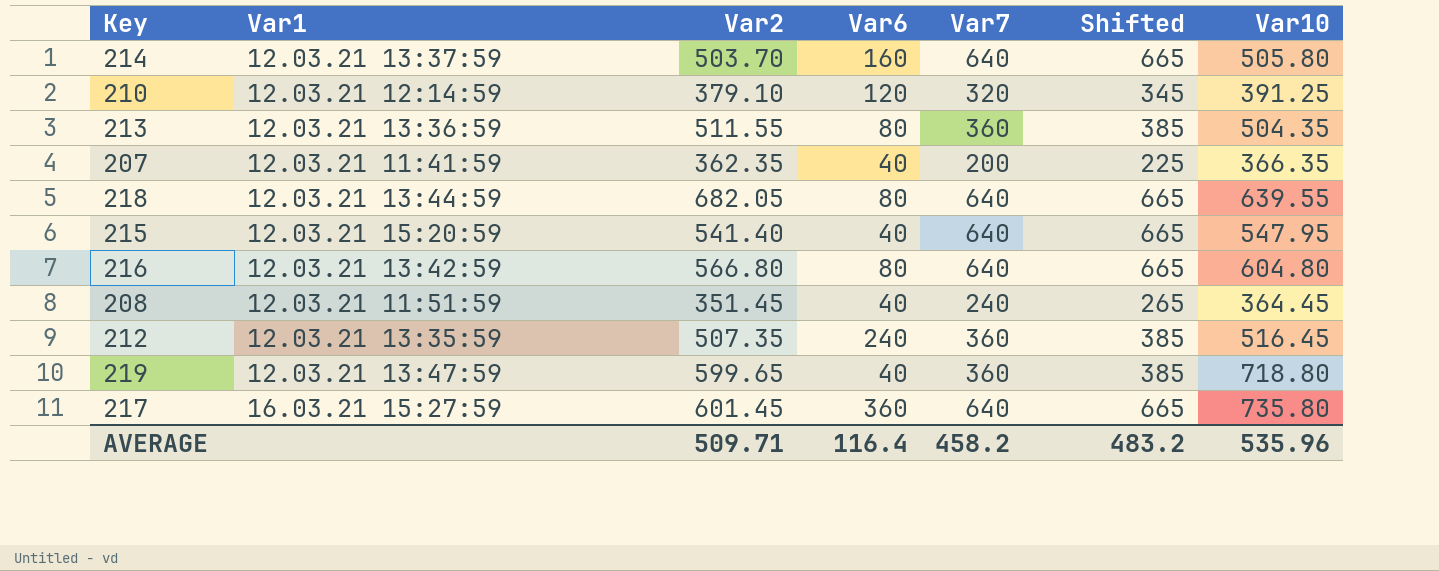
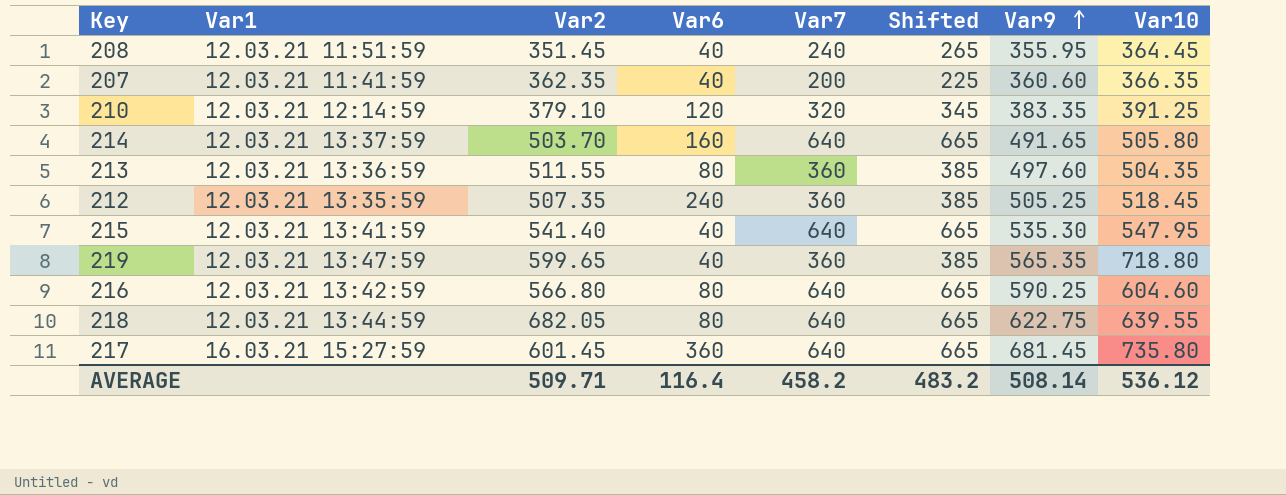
row order: none -> Var9 ascending
column Var9 | position: none -> 7
212 | Var10: 516.45 -> 518.45
215 | Var1: 12.03.21 15:20:59 -> 12.03.21 13:41:59
216 | Var10: 604.80 -> 604.60
AVERAGE | Var10: 535.96 -> 536.12

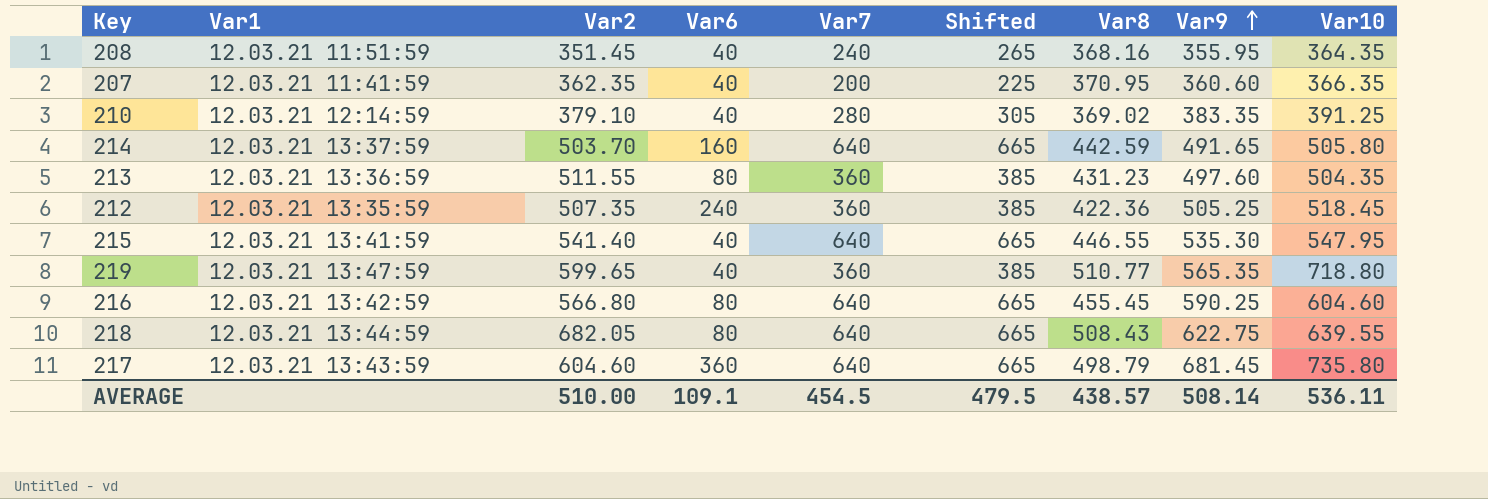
column Var8 | position: none -> 7
208 | Var10: 364.45 -> 364.35
210 | Var6: 120 -> 40
210 | Var7: 320 -> 280
210 | Shifted: 345 -> 305
217 | Var1: 16.03.21 15:27:59 -> 12.03.21 13:43:59
217 | Var2: 601.45 -> 604.60
AVERAGE | Var2: 509.71 -> 510.00
AVERAGE | Var6: 116.4 -> 109.1
AVERAGE | Var7: 458.2 -> 454.5
AVERAGE | Shifted: 483.2 -> 479.5
AVERAGE | Var10: 536.12 -> 536.11

